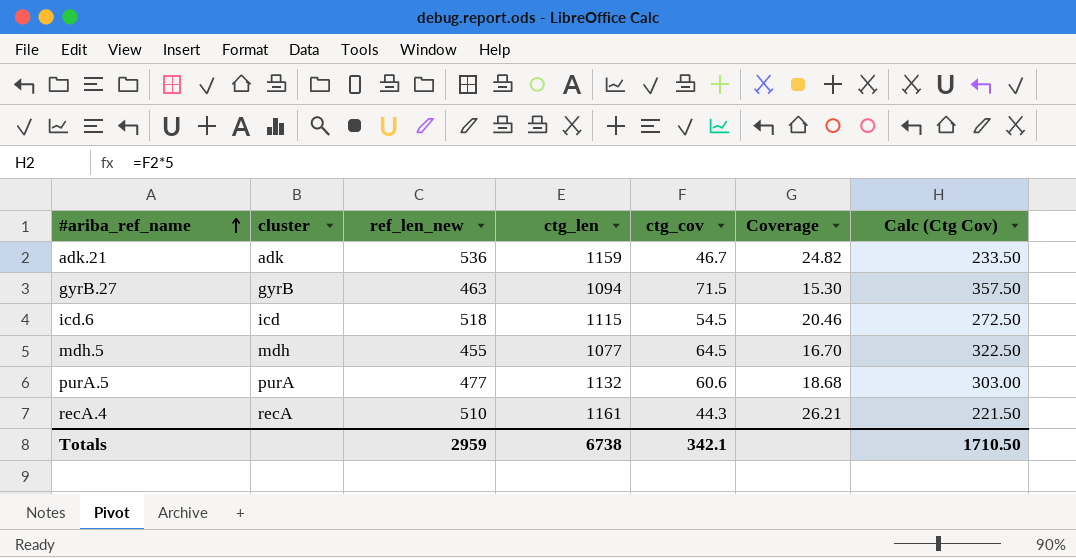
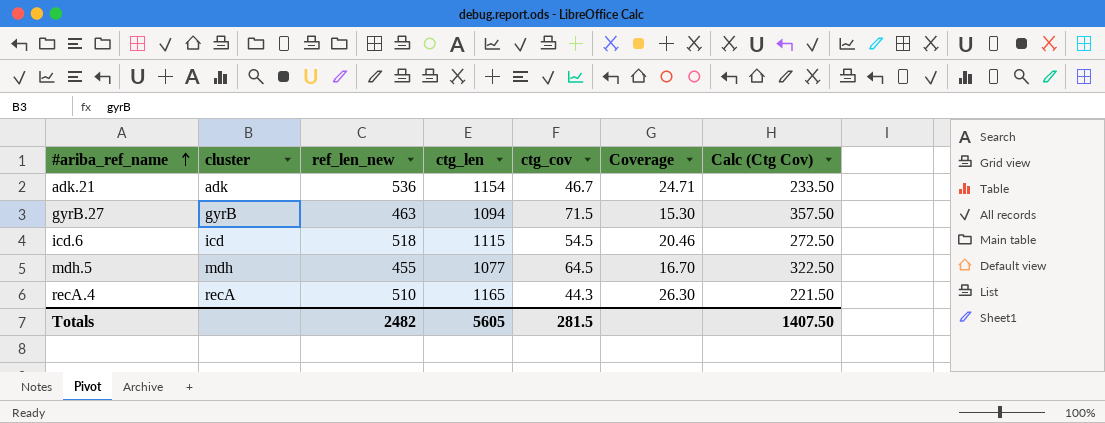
row purA.5: purA | 477 | 1132 | 60.6 | 18.68 | 303.00 -> none
adk.21 | ctg_len: 1159 -> 1154
adk.21 | Coverage: 24.82 -> 24.71
recA.4 | ctg_len: 1161 -> 1165
recA.4 | Coverage: 26.21 -> 26.30
Totals | ref_len_new: 2959 -> 2482
Totals | ctg_len: 6738 -> 5605
Totals | ctg_cov: 342.1 -> 281.5
Totals | Calc (Ctg Cov): 1710.50 -> 1407.50

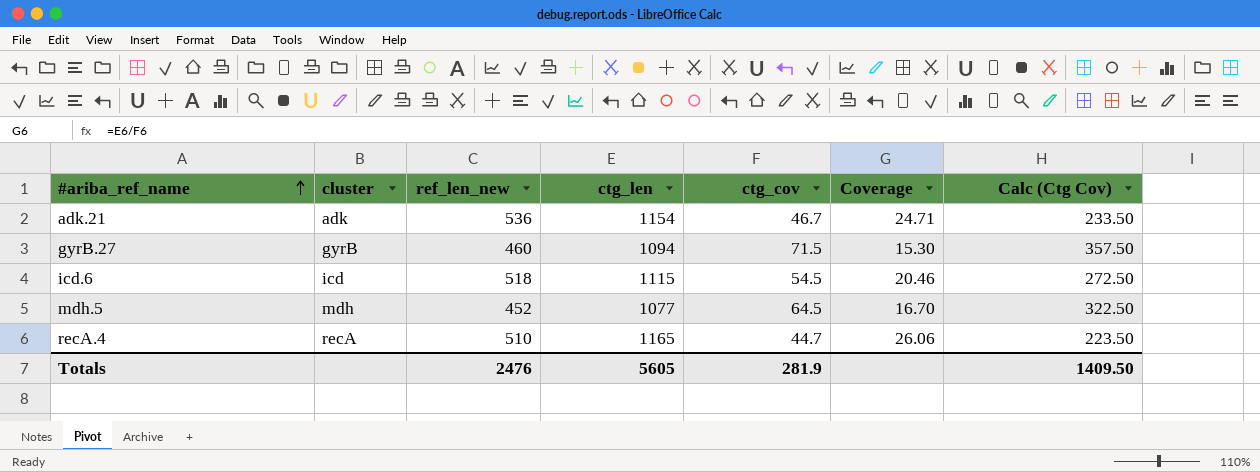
gyrB.27 | ref_len_new: 463 -> 460
mdh.5 | ref_len_new: 455 -> 452
recA.4 | ctg_cov: 44.3 -> 44.7
recA.4 | Coverage: 26.30 -> 26.06
recA.4 | Calc (Ctg Cov): 221.50 -> 223.50
Totals | ref_len_new: 2482 -> 2476
Totals | ctg_cov: 281.5 -> 281.9
Totals | Calc (Ctg Cov): 1407.50 -> 1409.50

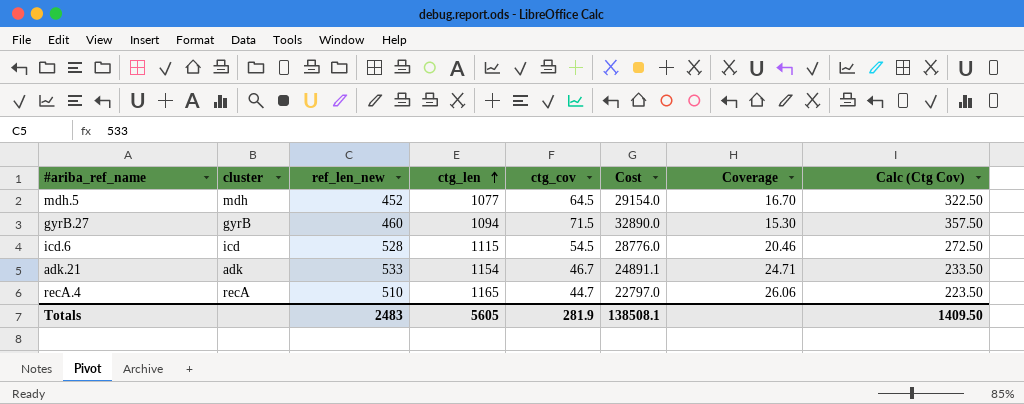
row order: #ariba_ref_name ascending -> ctg_len ascending
column Cost | formula: none -> [ref_len_new] * [ctg_cov]
icd.6 | ref_len_new: 518 -> 528
adk.21 | ref_len_new: 536 -> 533
Totals | ref_len_new: 2476 -> 2483

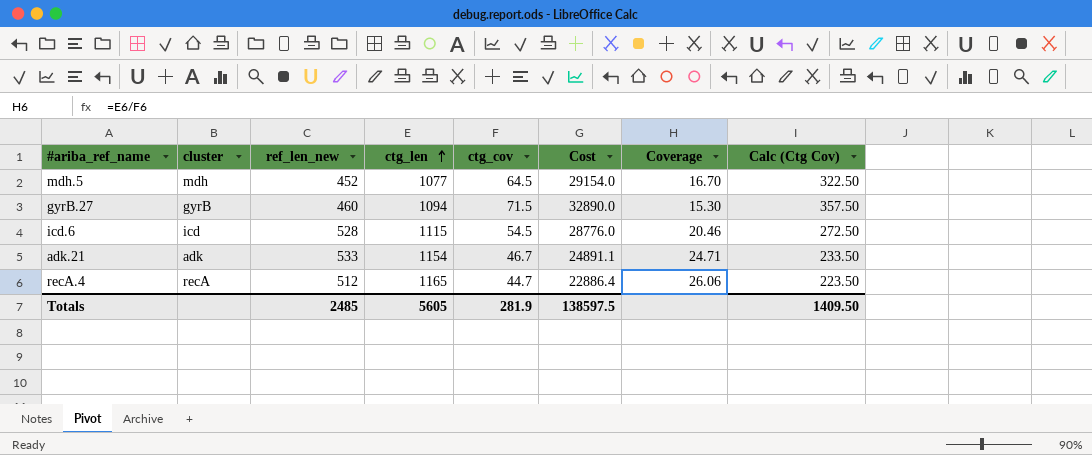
recA.4 | ref_len_new: 510 -> 512
recA.4 | Cost: 22797.0 -> 22886.4
Totals | ref_len_new: 2483 -> 2485
Totals | Cost: 138508.1 -> 138597.5

